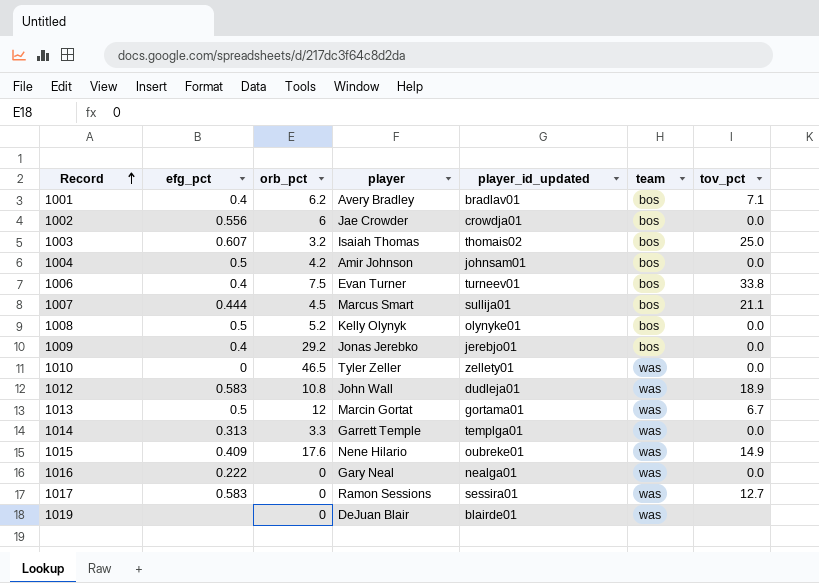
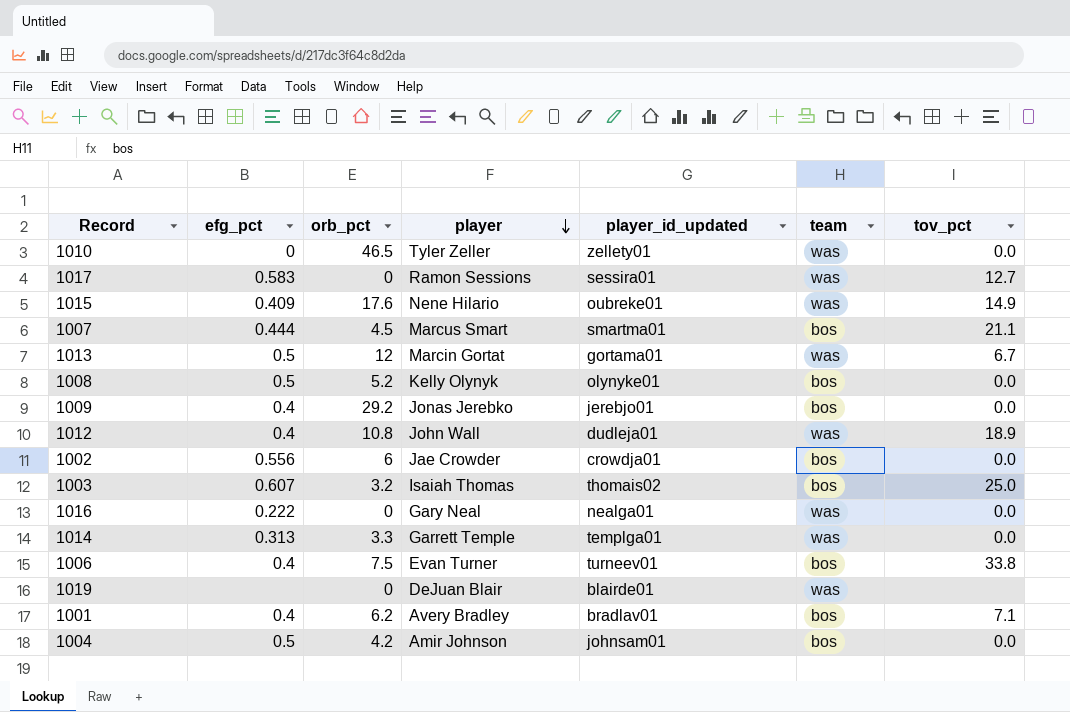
row order: Record ascending -> player descending
1007 | player_id_updated: sullija01 -> smartma01
1012 | efg_pct: 0.583 -> 0.4

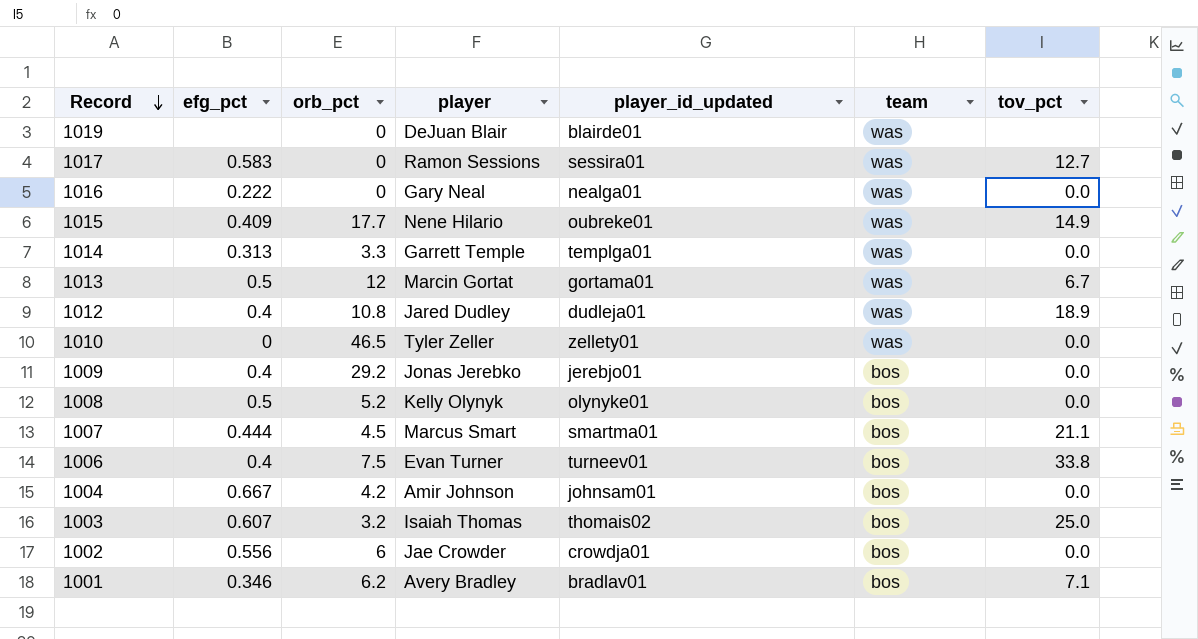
row order: player descending -> Record descending
1015 | orb_pct: 17.6 -> 17.7
1012 | player: John Wall -> Jared Dudley
1004 | efg_pct: 0.5 -> 0.667
1001 | efg_pct: 0.4 -> 0.346

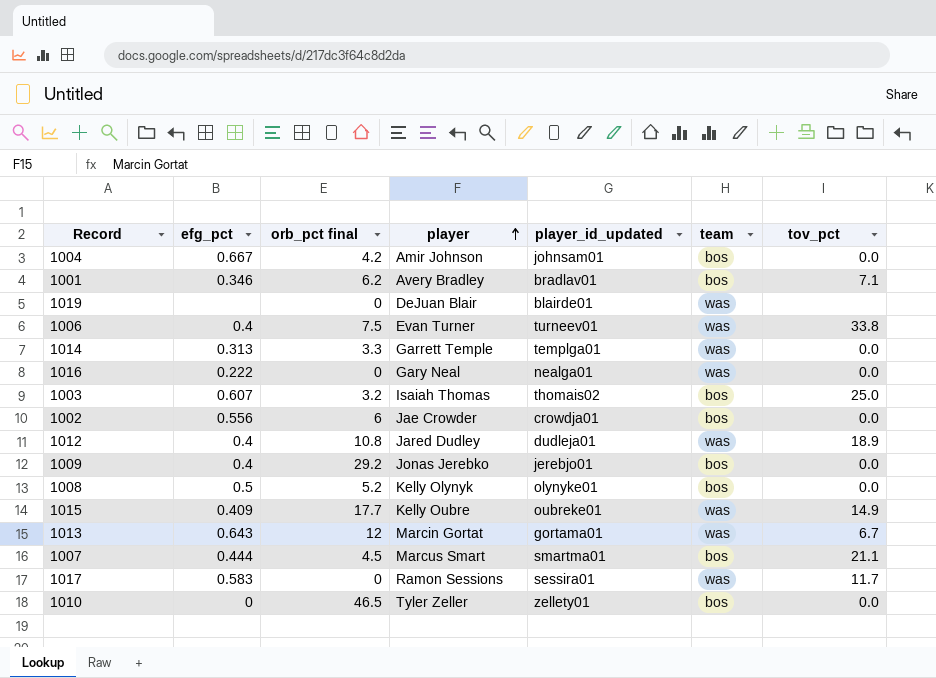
row order: Record descending -> player ascending
column name: orb_pct -> orb_pct final
1006 | team: bos -> was
1015 | player: Nene Hilario -> Kelly Oubre
1013 | efg_pct: 0.5 -> 0.643
1017 | tov_pct: 12.7 -> 11.7
1010 | team: was -> bos

